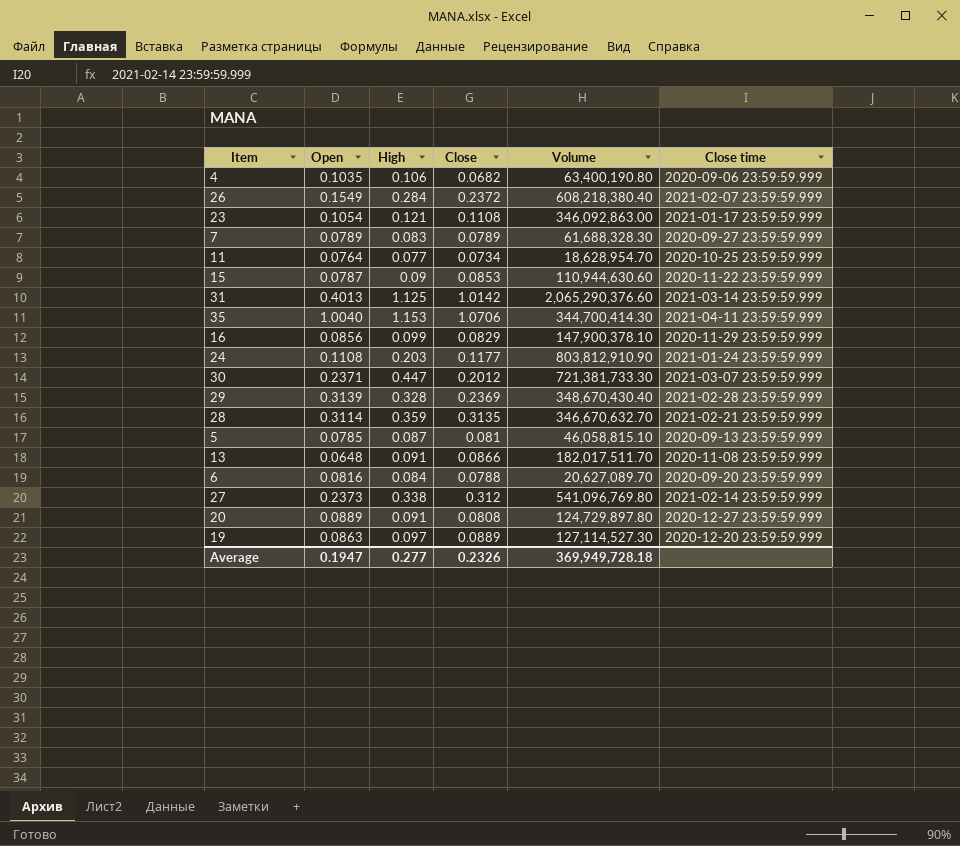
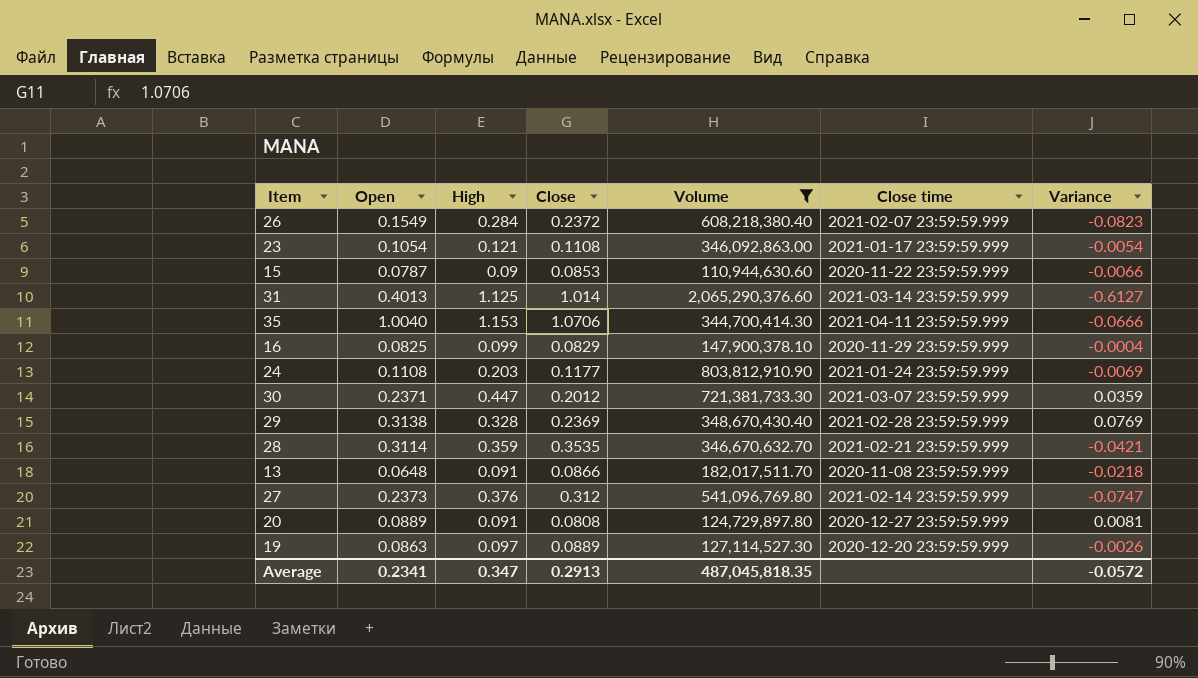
filter: none -> Volume >= 110,944,630.60
column Variance | formula: none -> [Open] - [Close]
31 | Close: 1.0142 -> 1.014
16 | Open: 0.0856 -> 0.0825
29 | Open: 0.3139 -> 0.3138
28 | Close: 0.3135 -> 0.3535
27 | High: 0.338 -> 0.376
Average | Open: 0.1947 -> 0.2341
Average | High: 0.277 -> 0.347
Average | Close: 0.2326 -> 0.2913
Average | Volume: 369,949,728.18 -> 487,045,818.35

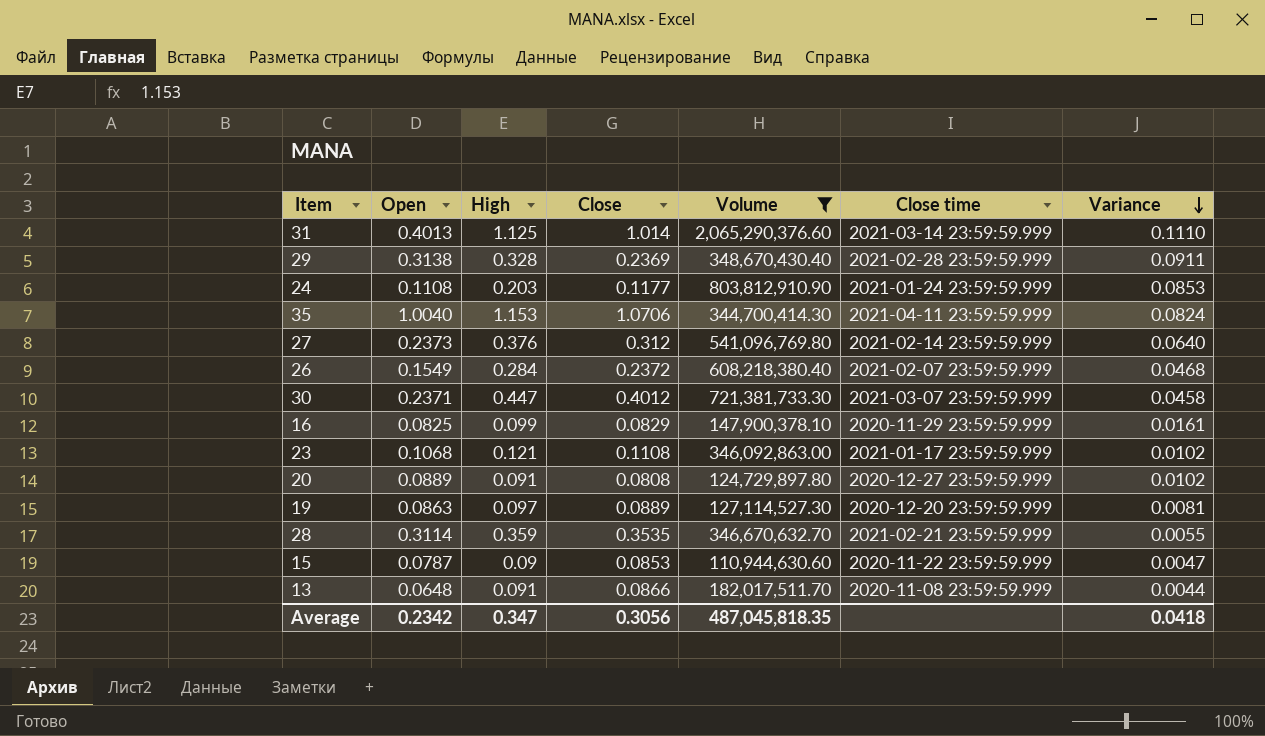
row order: none -> Variance descending
column Variance | formula: [Open] - [Close] -> [High] - [Close]
30 | Close: 0.2012 -> 0.4012
23 | Open: 0.1054 -> 0.1068
Average | Open: 0.2341 -> 0.2342
Average | Close: 0.2913 -> 0.3056
Average | Variance: -0.0572 -> 0.0418

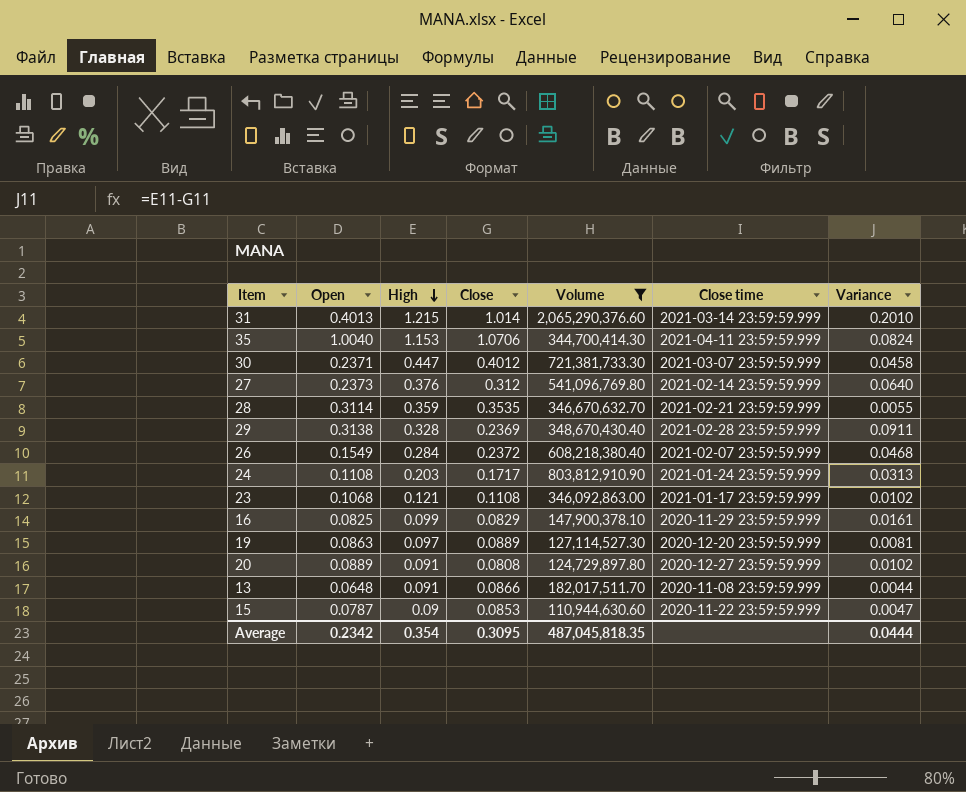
row order: Variance descending -> High descending
31 | High: 1.125 -> 1.215
31 | Variance: 0.1110 -> 0.2010
24 | Close: 0.1177 -> 0.1717
24 | Variance: 0.0853 -> 0.0313
Average | High: 0.347 -> 0.354
Average | Close: 0.3056 -> 0.3095
Average | Variance: 0.0418 -> 0.0444

